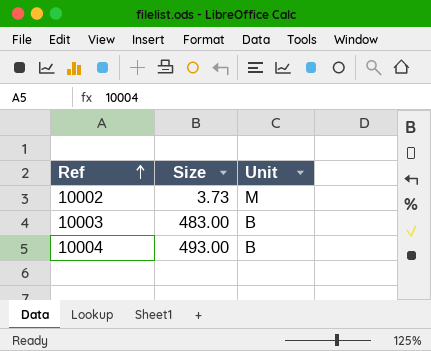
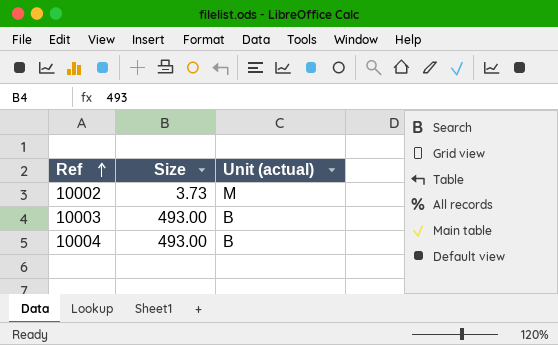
column name: Unit -> Unit (actual)
10003 | Size: 483.00 -> 493.00

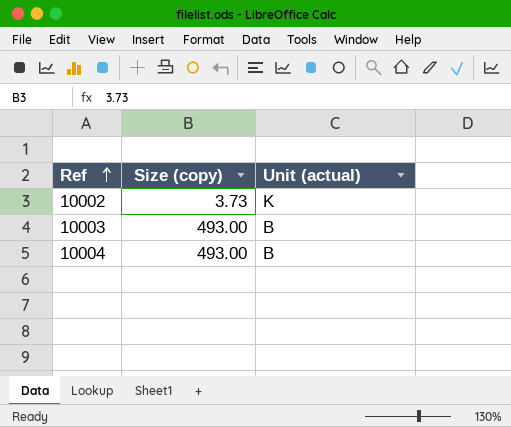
column name: Size -> Size (copy)
10002 | Unit (actual): M -> K

